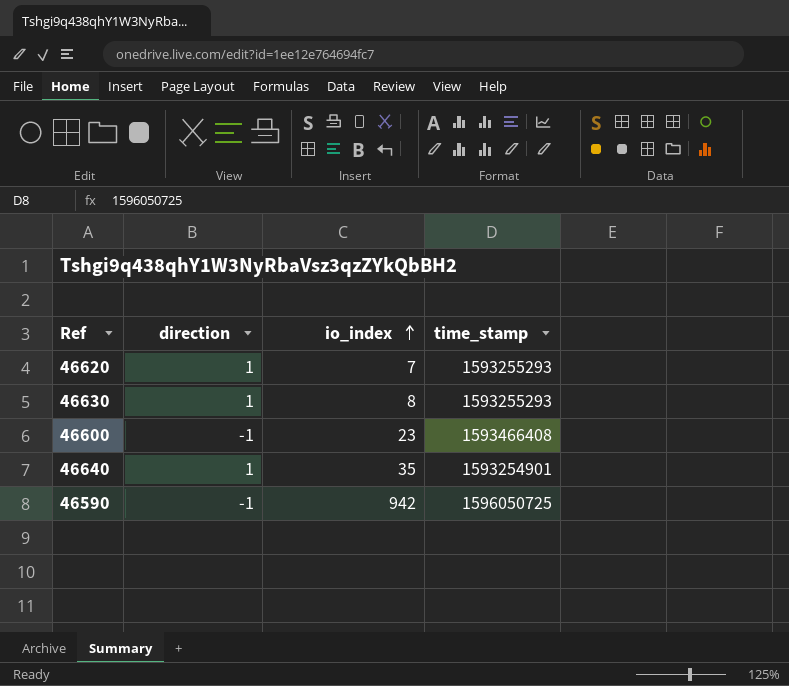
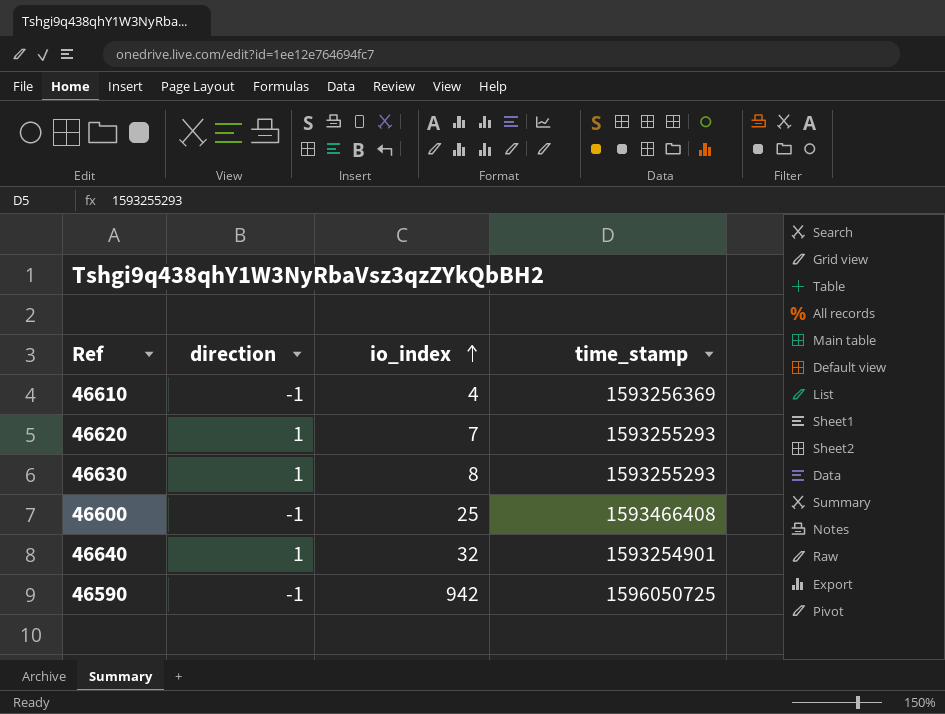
row 46610: none -> -1 | 4 | 1593256369
46600 | io_index: 23 -> 25
46640 | io_index: 35 -> 32

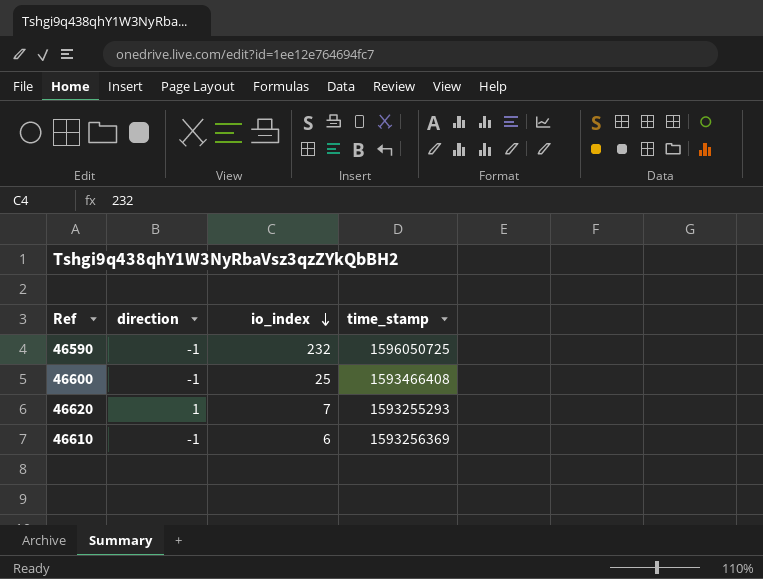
row order: io_index ascending -> io_index descending
row 46630: 1 | 8 | 1593255293 -> none
row 46640: 1 | 32 | 1593254901 -> none
46590 | io_index: 942 -> 232
46610 | io_index: 4 -> 6

